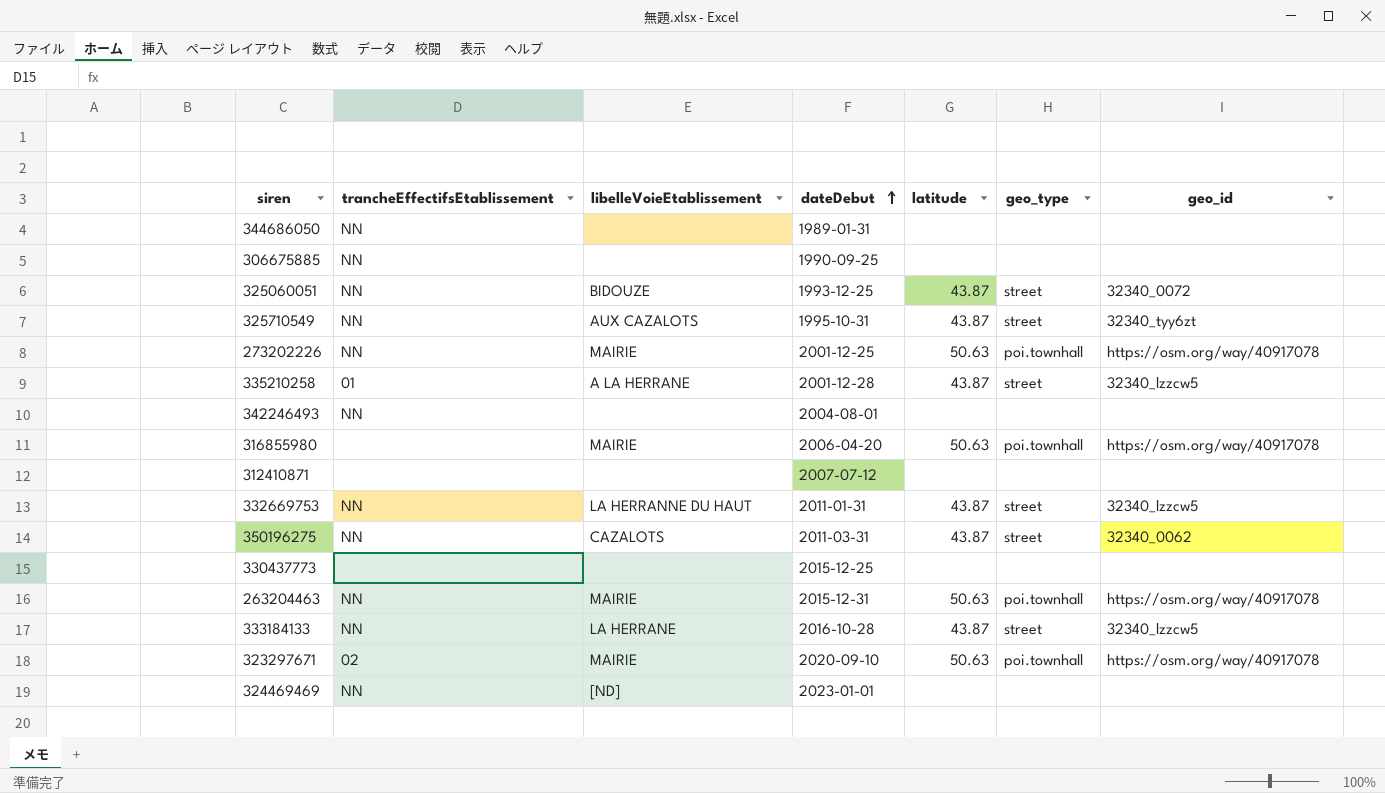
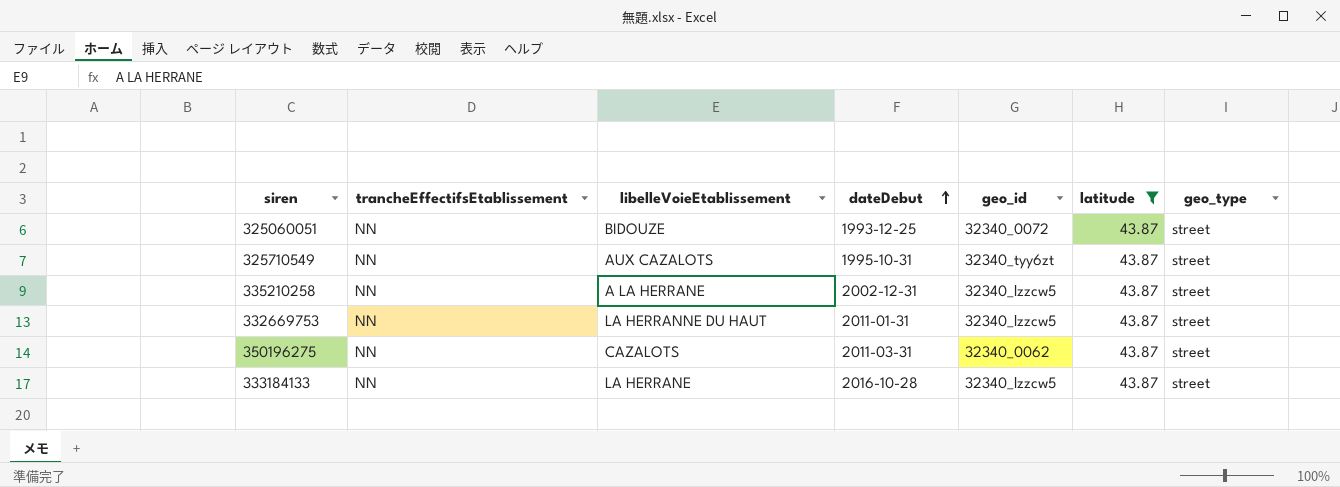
filter: none -> latitude = 43.87
column geo_id | position: 7 -> 5
335210258 | trancheEffectifsEtablissement: 01 -> NN
335210258 | dateDebut: 2001-12-28 -> 2002-12-31

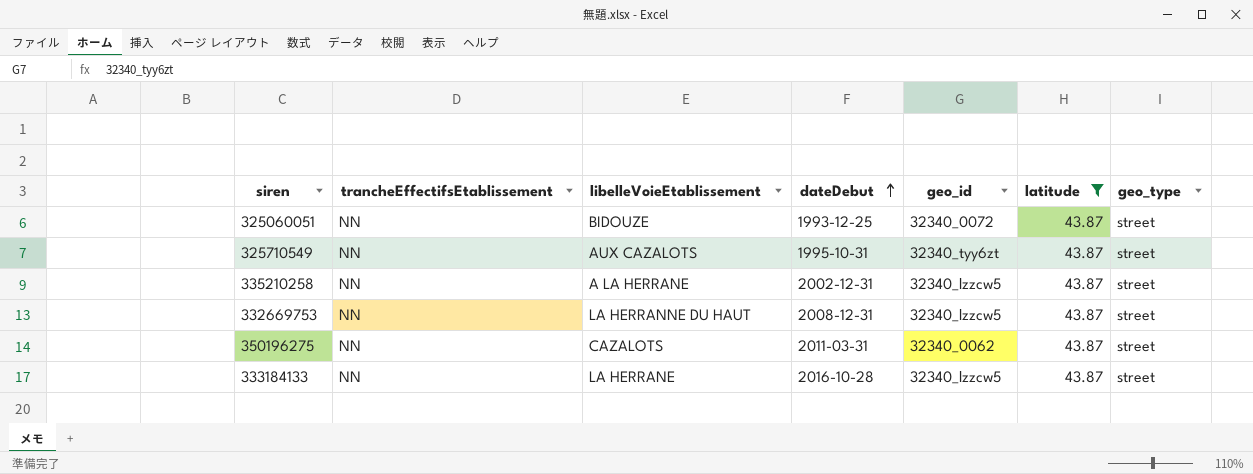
332669753 | dateDebut: 2011-01-31 -> 2008-12-31

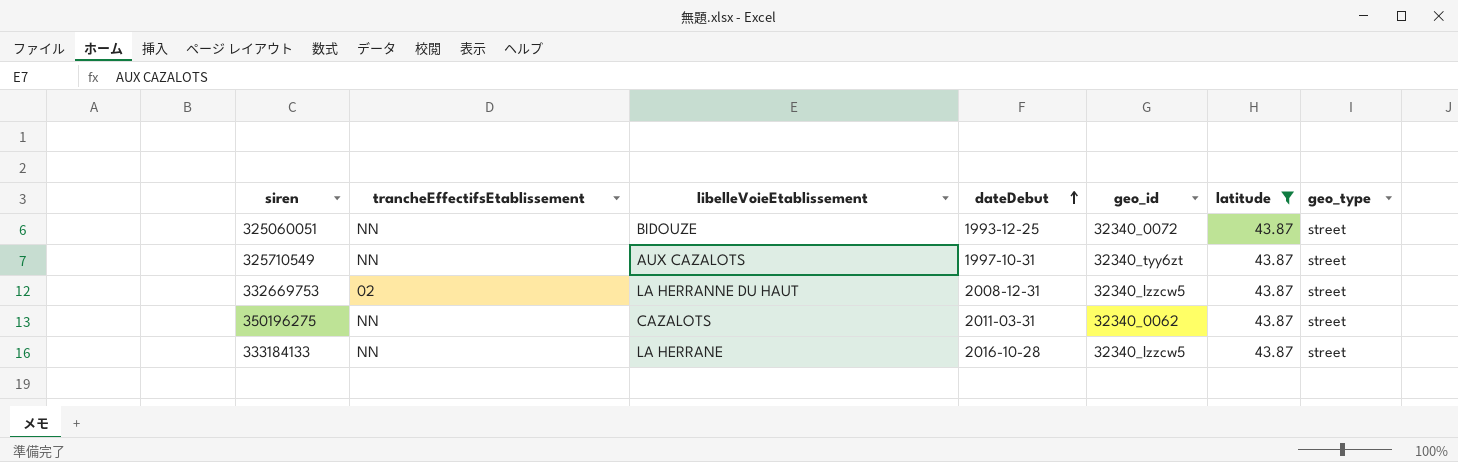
row 335210258: NN | A LA HERRANE | 2002-12-31 | 32340_lzzcw5 | 43.87 | street -> none
325710549 | dateDebut: 1995-10-31 -> 1997-10-31
332669753 | trancheEffectifsEtablissement: NN -> 02

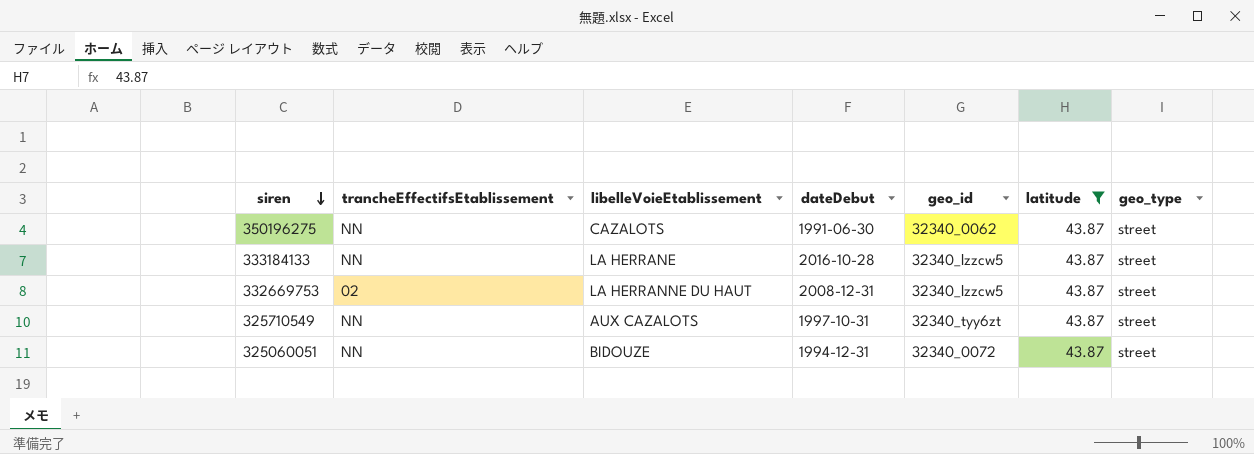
row order: dateDebut ascending -> siren descending
350196275 | dateDebut: 2011-03-31 -> 1991-06-30
325060051 | dateDebut: 1993-12-25 -> 1994-12-31

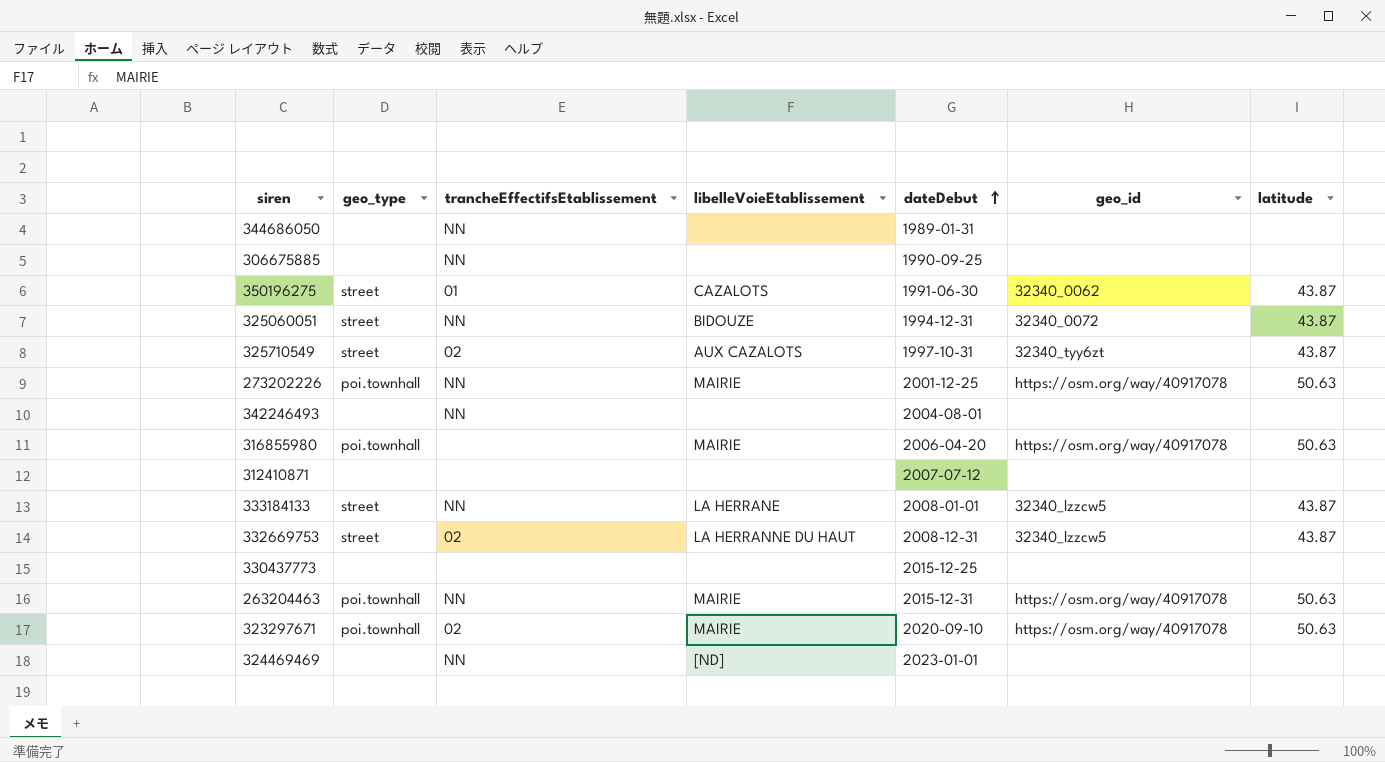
filter: latitude = 43.87 -> none
row order: siren descending -> dateDebut ascending
column geo_type | position: 7 -> 2
350196275 | trancheEffectifsEtablissement: NN -> 01
325710549 | trancheEffectifsEtablissement: NN -> 02
333184133 | dateDebut: 2016-10-28 -> 2008-01-01

